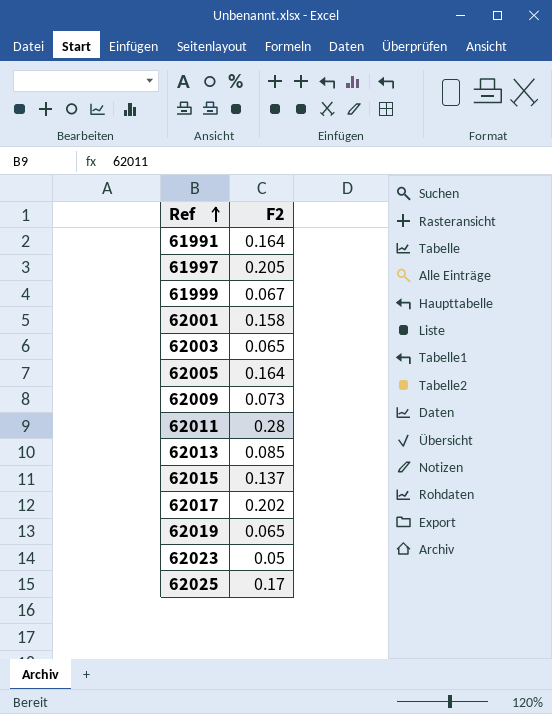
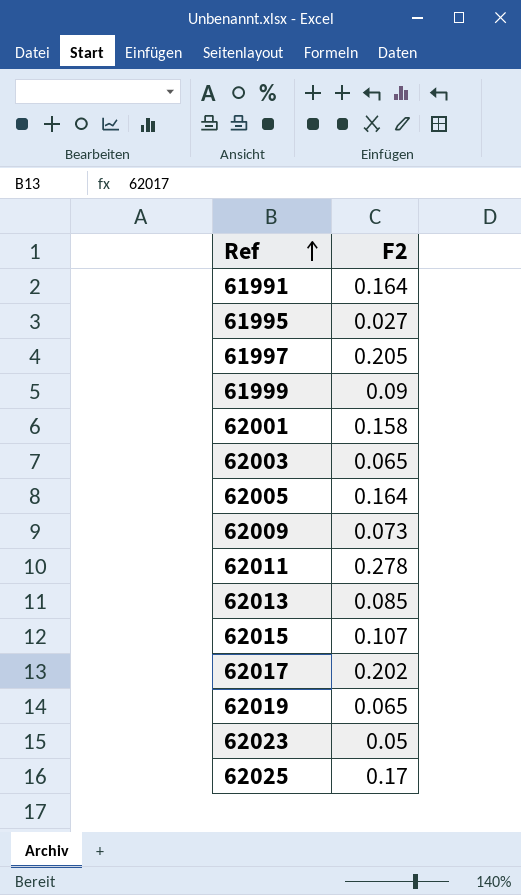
row 61995: none -> 0.027
61999 | F2: 0.067 -> 0.09
62011 | F2: 0.28 -> 0.278
62015 | F2: 0.137 -> 0.107

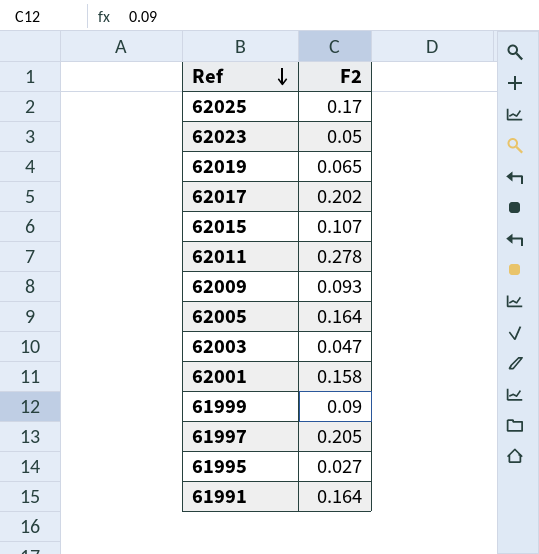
row order: Ref ascending -> Ref descending
row 62013: 0.085 -> none
62009 | F2: 0.073 -> 0.093
62003 | F2: 0.065 -> 0.047

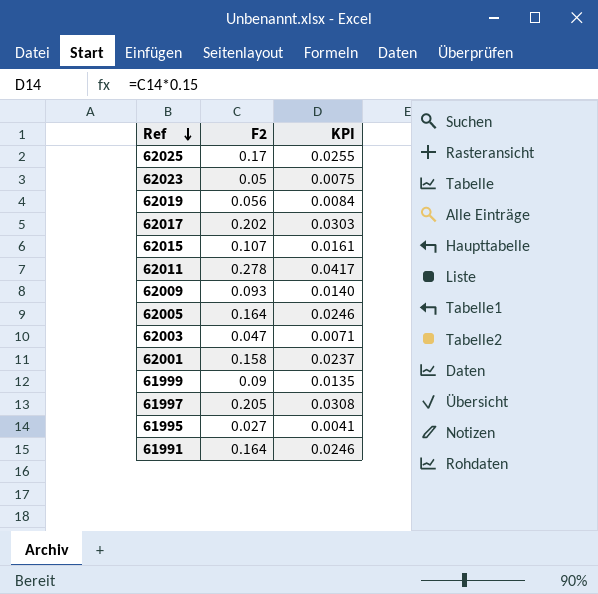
column KPI | formula: none -> [F2] * 0.15
62019 | F2: 0.065 -> 0.056

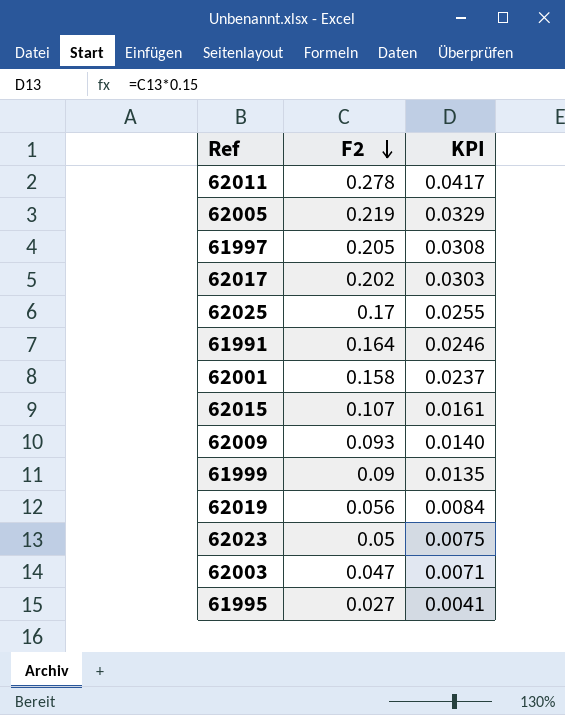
row order: Ref descending -> F2 descending
62005 | F2: 0.164 -> 0.219
62005 | KPI: 0.0246 -> 0.0329

